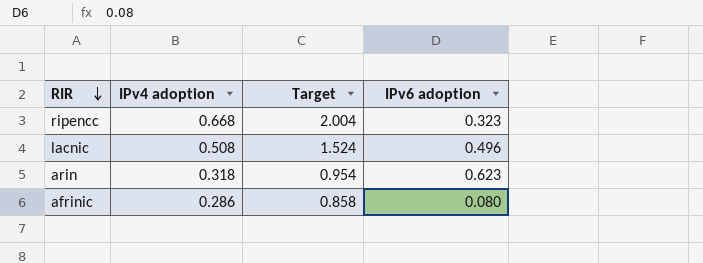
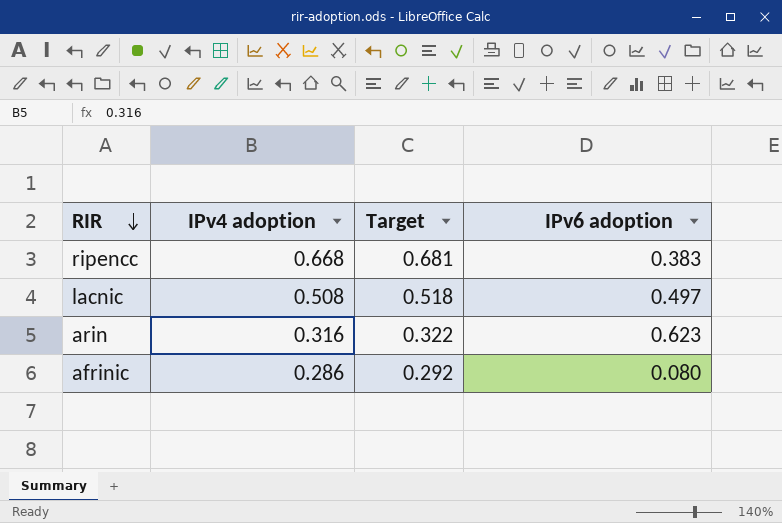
column Target | formula: [IPv4 adoption] * 3 -> [IPv4 adoption] * 1.02
ripencc | IPv6 adoption: 0.323 -> 0.383
lacnic | IPv6 adoption: 0.496 -> 0.497
arin | IPv4 adoption: 0.318 -> 0.316

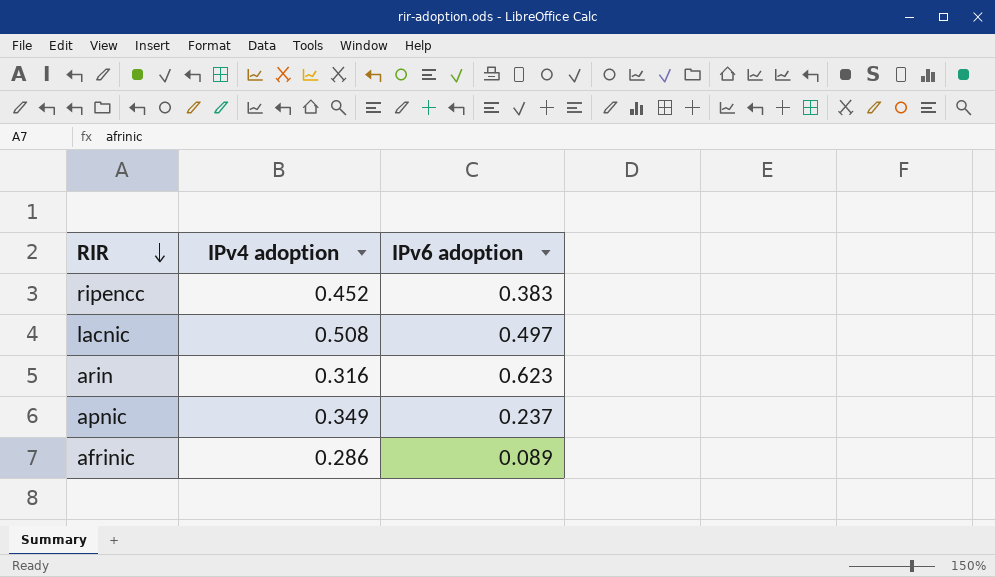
column Target | formula: [IPv4 adoption] * 1.02 -> none
ripencc | IPv4 adoption: 0.668 -> 0.452
row apnic: none -> 0.349 | 0.237
afrinic | IPv6 adoption: 0.080 -> 0.089

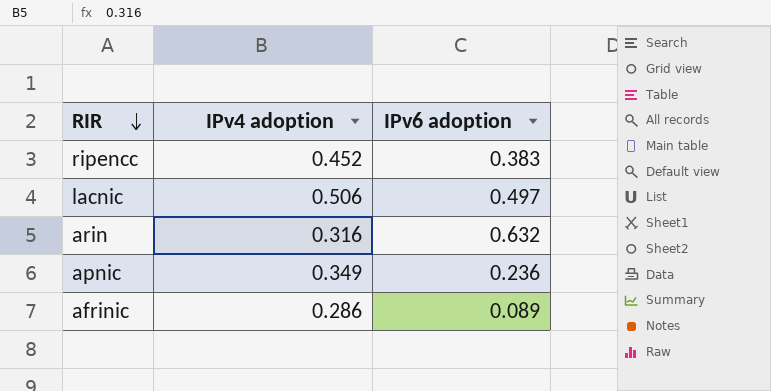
lacnic | IPv4 adoption: 0.508 -> 0.506
arin | IPv6 adoption: 0.623 -> 0.632
apnic | IPv6 adoption: 0.237 -> 0.236

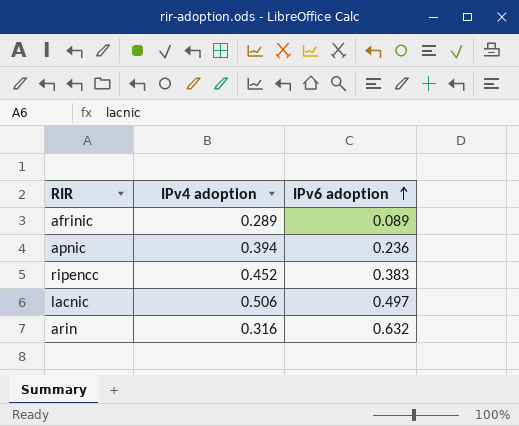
row order: RIR descending -> IPv6 adoption ascending
afrinic | IPv4 adoption: 0.286 -> 0.289
apnic | IPv4 adoption: 0.349 -> 0.394

